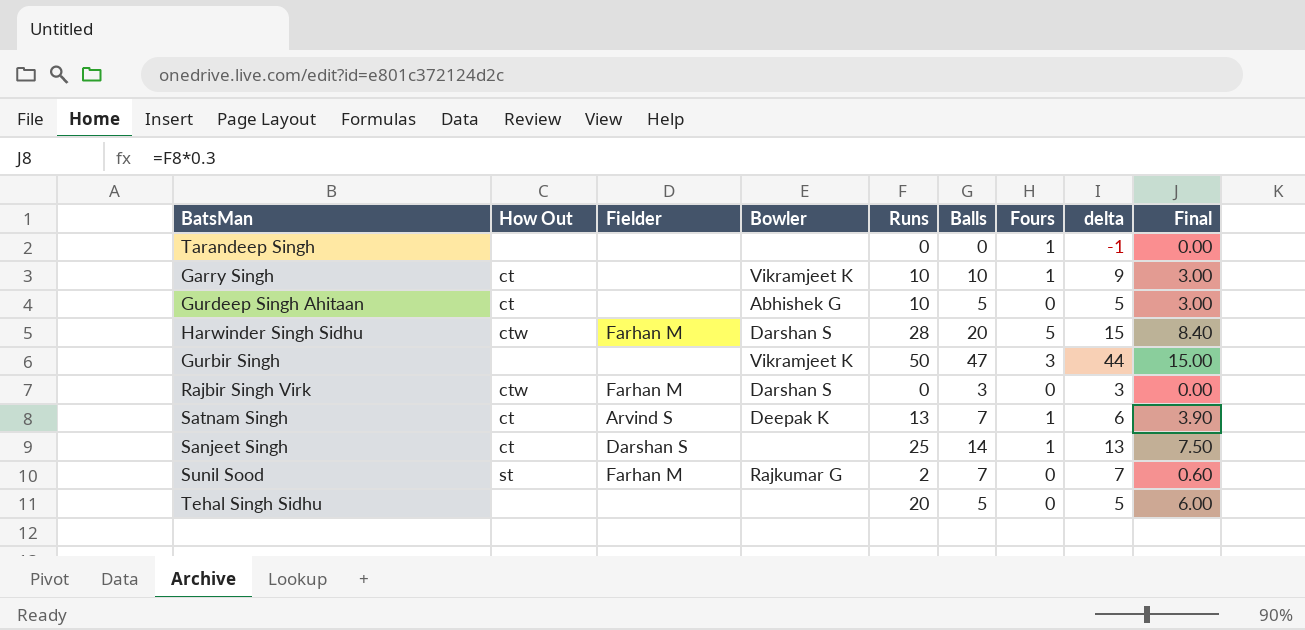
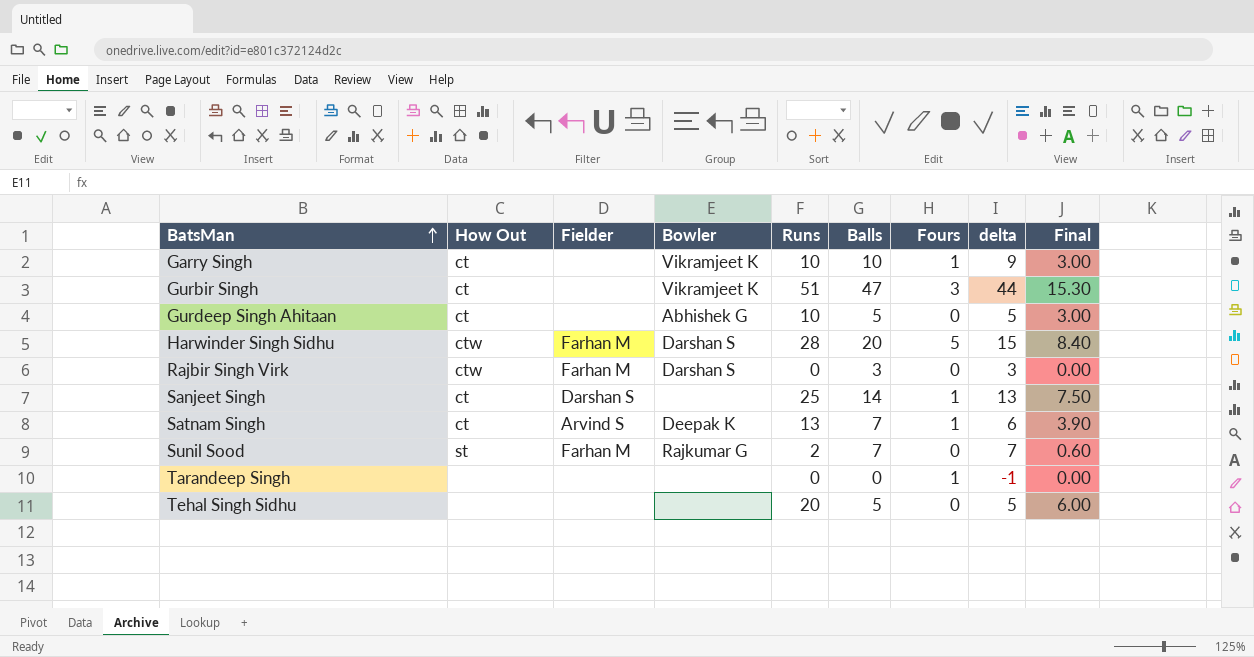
row order: none -> BatsMan ascending
Gurbir Singh | How Out: none -> ct
Gurbir Singh | Runs: 50 -> 51
Gurbir Singh | Final: 15.00 -> 15.30

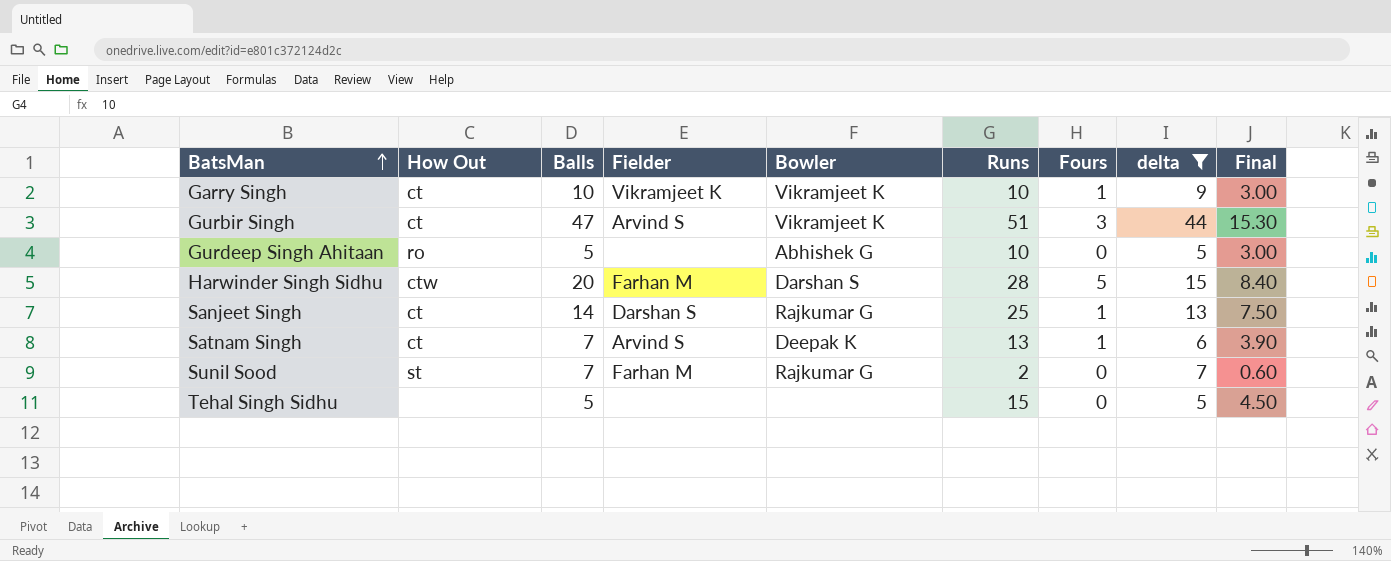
filter: none -> delta >= 5
column Balls | position: 6 -> 3
Garry Singh | Fielder: none -> Vikramjeet K
Gurbir Singh | Fielder: none -> Arvind S
Gurdeep Singh Ahitaan | How Out: ct -> ro
Sanjeet Singh | Bowler: none -> Rajkumar G
Tehal Singh Sidhu | Runs: 20 -> 15
Tehal Singh Sidhu | Final: 6.00 -> 4.50

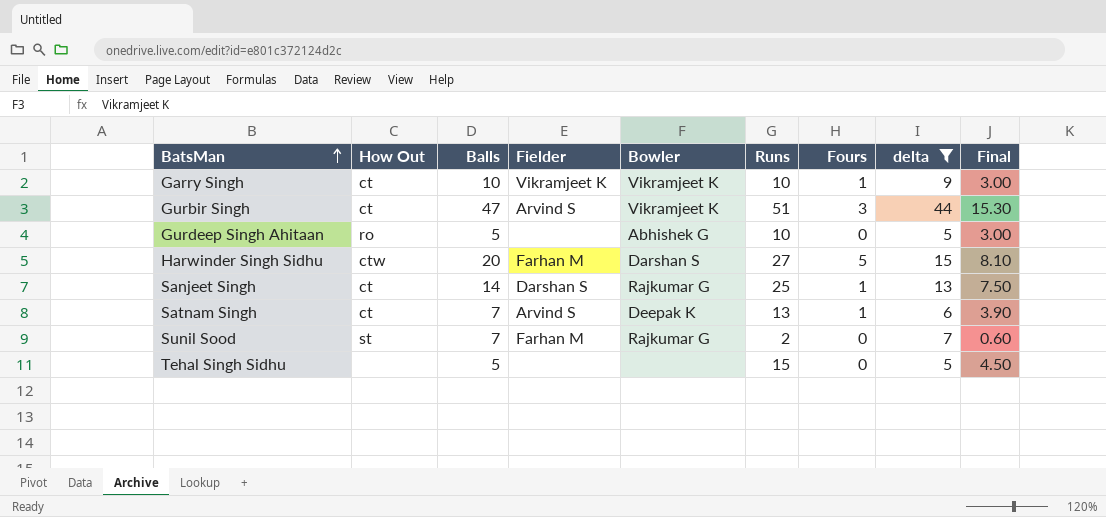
Harwinder Singh Sidhu | Runs: 28 -> 27
Harwinder Singh Sidhu | Final: 8.40 -> 8.10

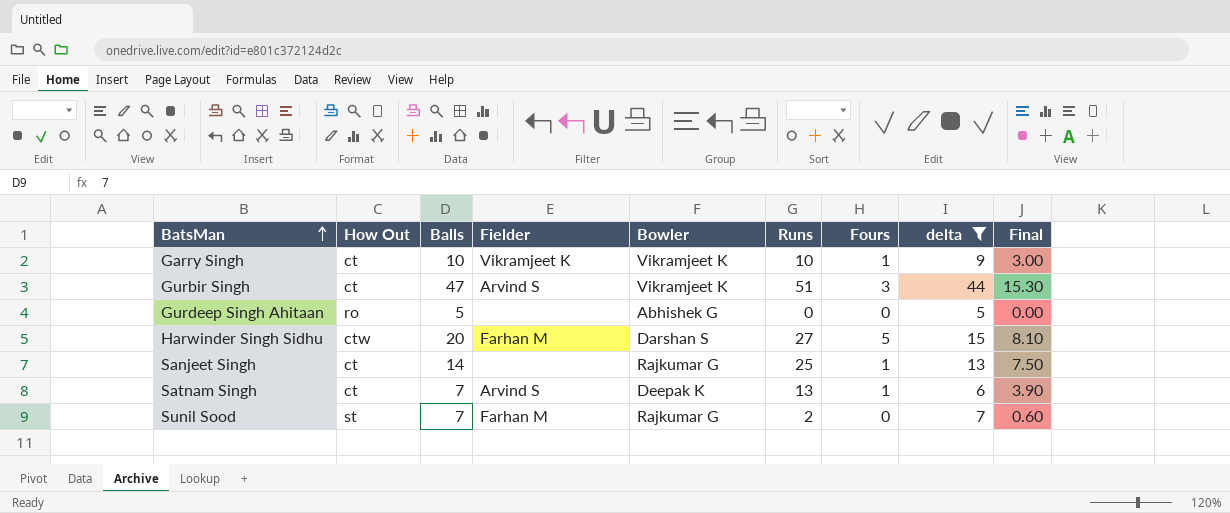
row Tehal Singh Sidhu: none | 5 | none | none | 15 | 0 | 5 | 4.50 -> none
Gurdeep Singh Ahitaan | Runs: 10 -> 0
Gurdeep Singh Ahitaan | Final: 3.00 -> 0.00
Sanjeet Singh | Fielder: Darshan S -> none

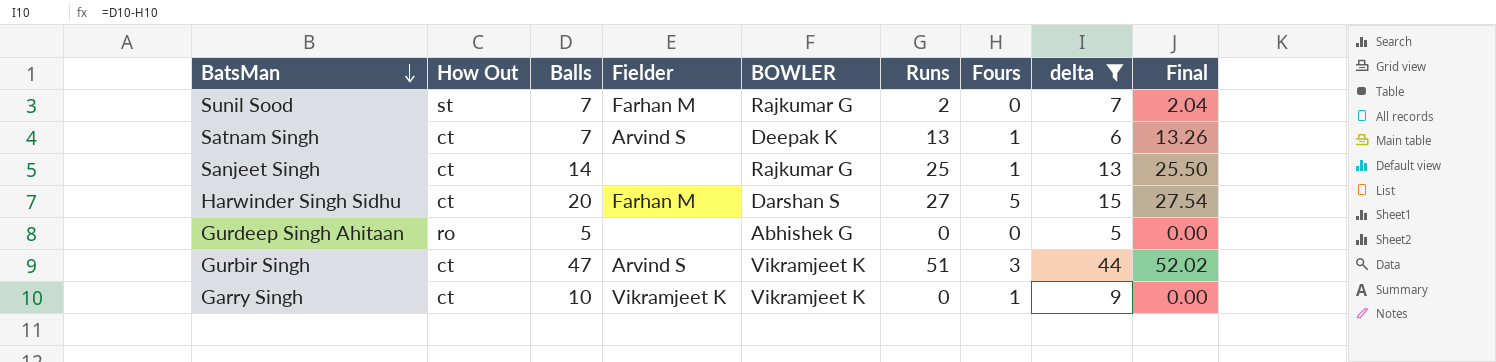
row order: BatsMan ascending -> BatsMan descending
column name: Bowler -> BOWLER
column Final | formula: [Runs] * 0.3 -> [Runs] * 1.02
Harwinder Singh Sidhu | How Out: ctw -> ct
Garry Singh | Runs: 10 -> 0

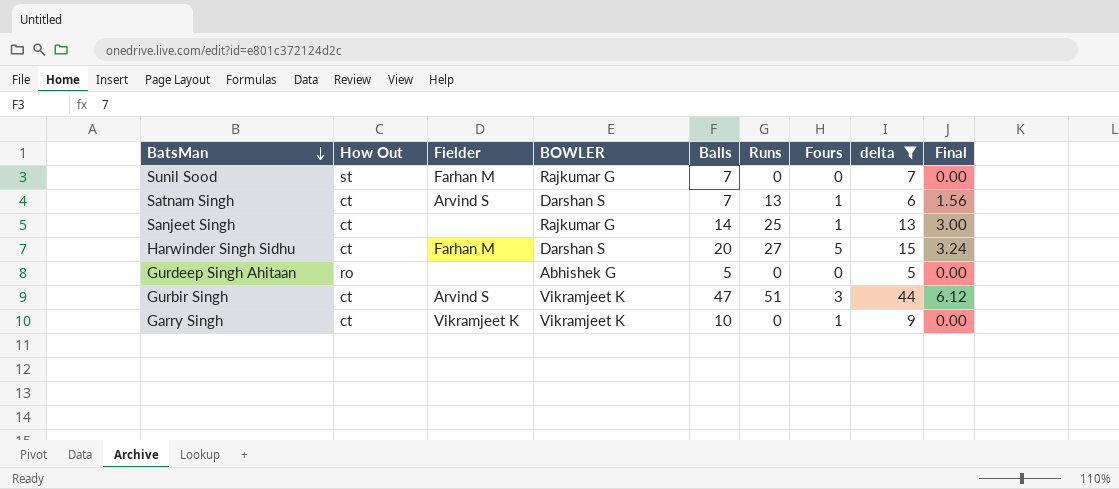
column Balls | position: 3 -> 5
column Final | formula: [Runs] * 1.02 -> [Runs] * 0.12
Sunil Sood | Runs: 2 -> 0
Satnam Singh | BOWLER: Deepak K -> Darshan S

